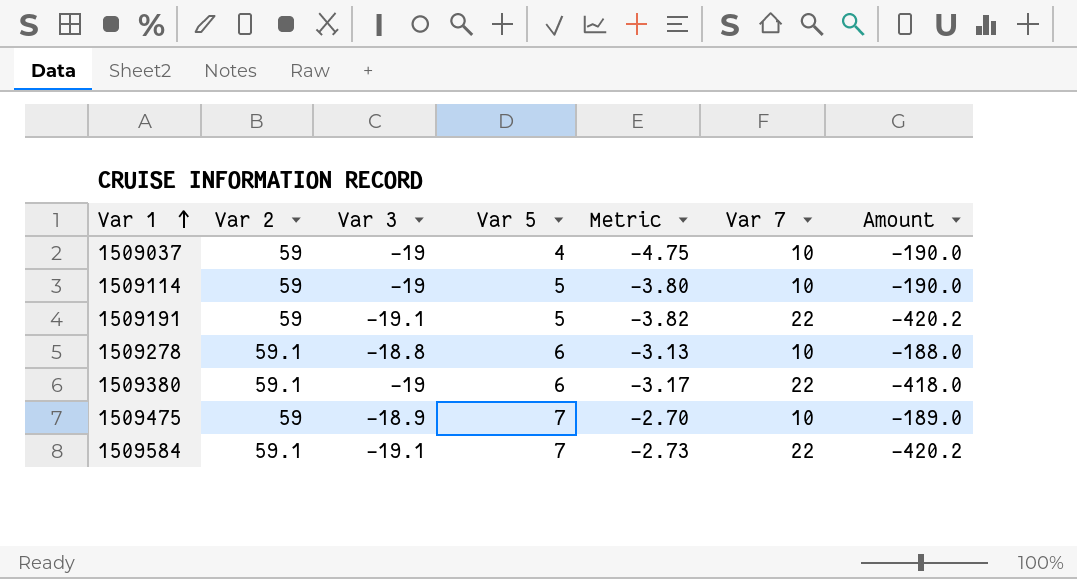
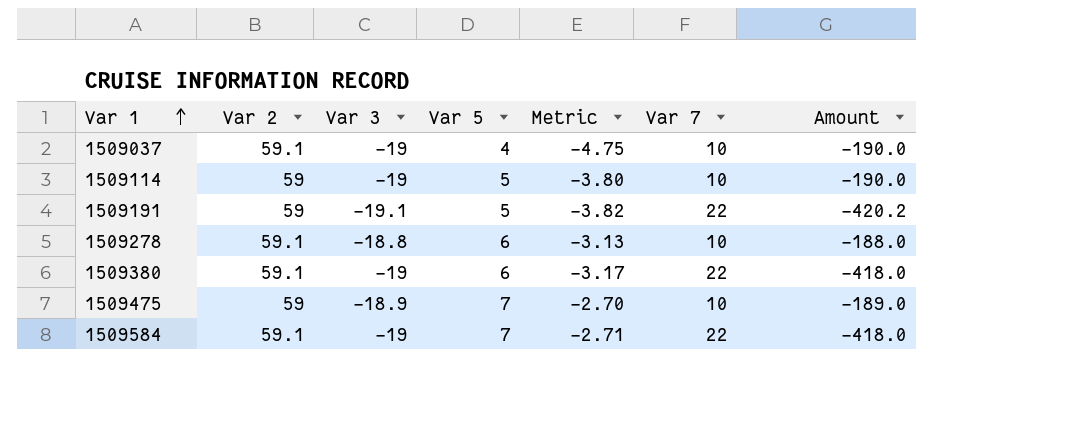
1509037 | Var 2: 59 -> 59.1
1509584 | Var 3: -19.1 -> -19
1509584 | Metric: -2.73 -> -2.71
1509584 | Amount: -420.2 -> -418.0

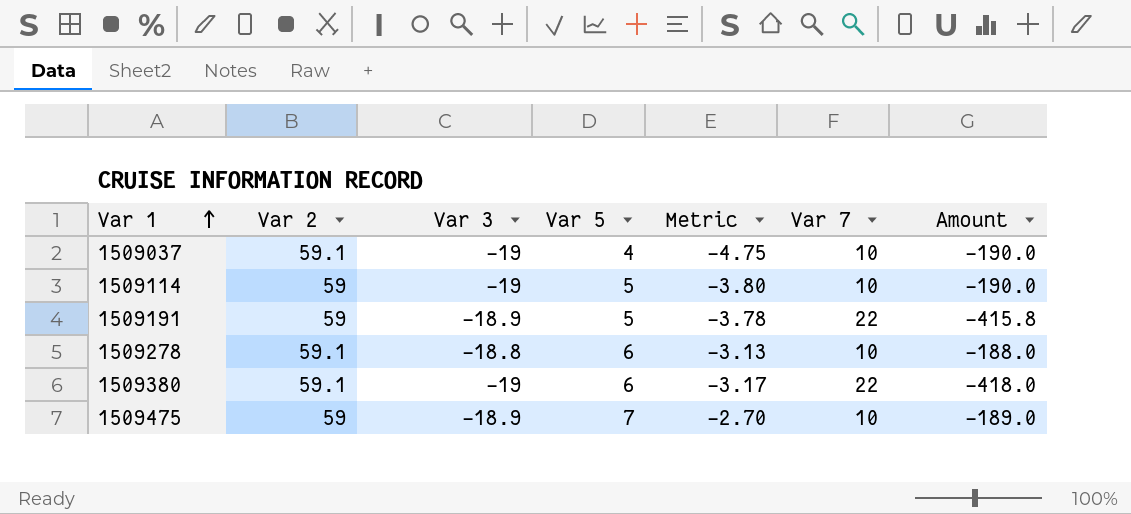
row 1509584: 59.1 | -19 | 7 | -2.71 | 22 | -418.0 -> none
1509191 | Var 3: -19.1 -> -18.9
1509191 | Metric: -3.82 -> -3.78
1509191 | Amount: -420.2 -> -415.8

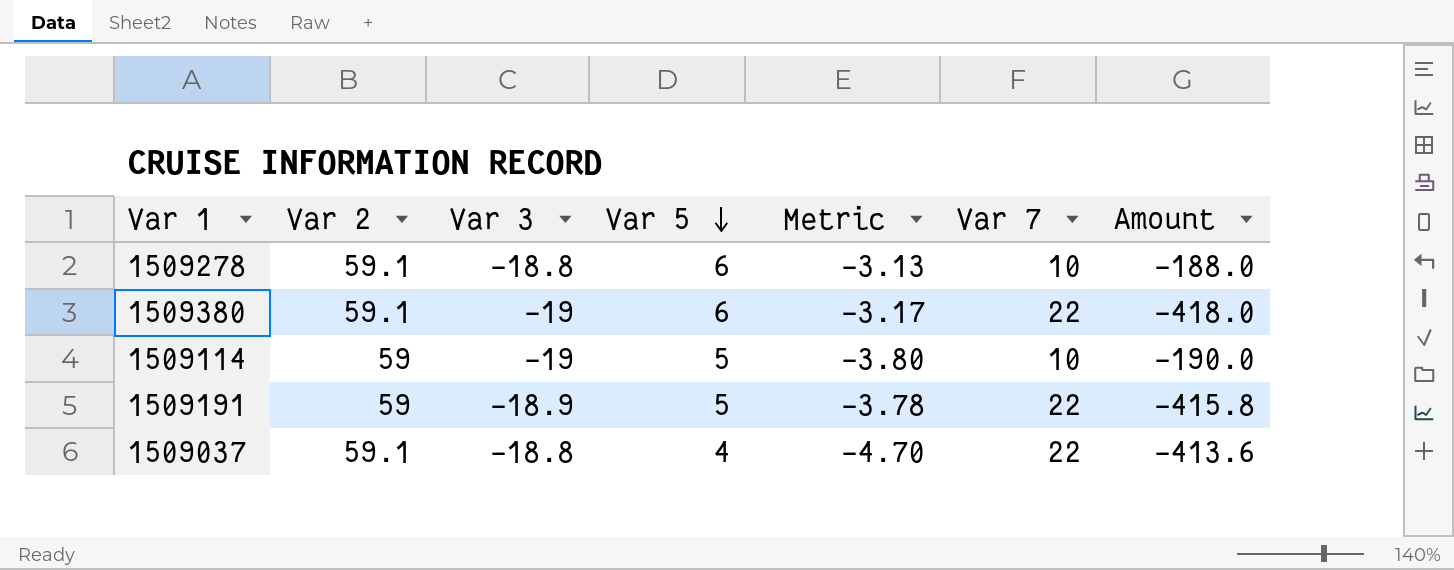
row order: Var 1 ascending -> Var 5 descending
row 1509475: 59 | -18.9 | 7 | -2.70 | 10 | -189.0 -> none
1509037 | Var 3: -19 -> -18.8
1509037 | Metric: -4.75 -> -4.70
1509037 | Var 7: 10 -> 22
1509037 | Amount: -190.0 -> -413.6

